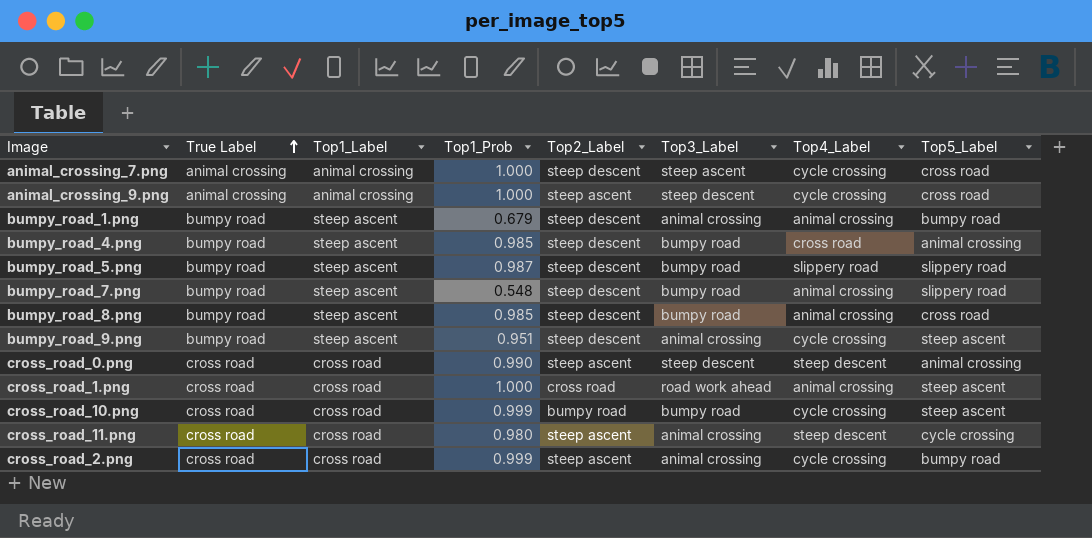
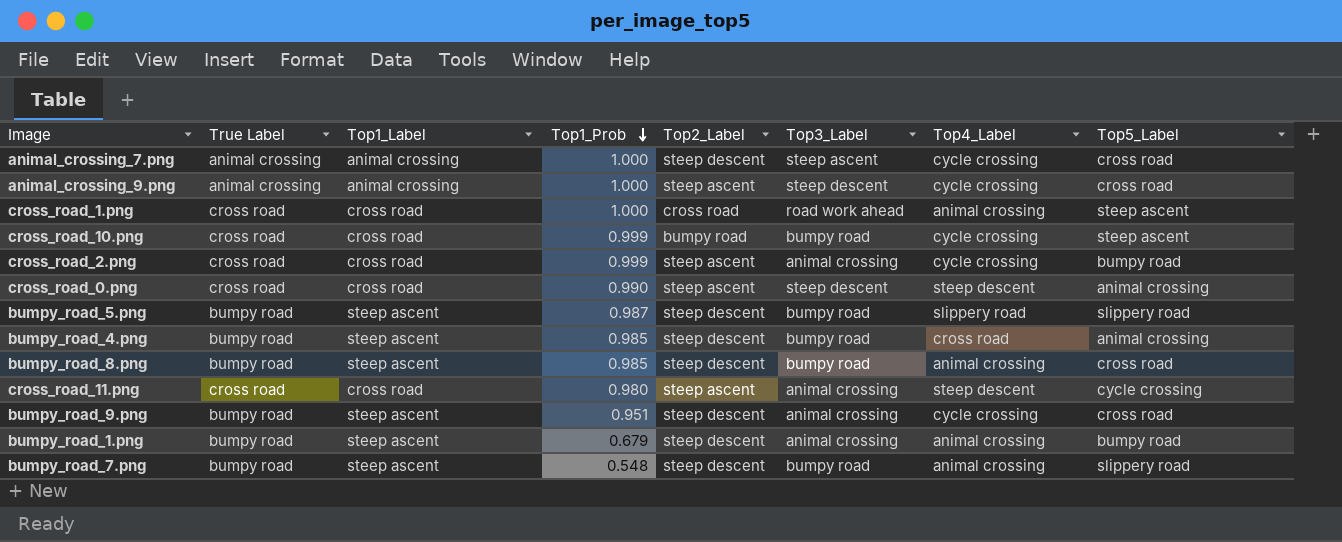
row order: True Label ascending -> Top1_Prob descending
bumpy_road_9.png | Top5_Label: steep ascent -> cross road

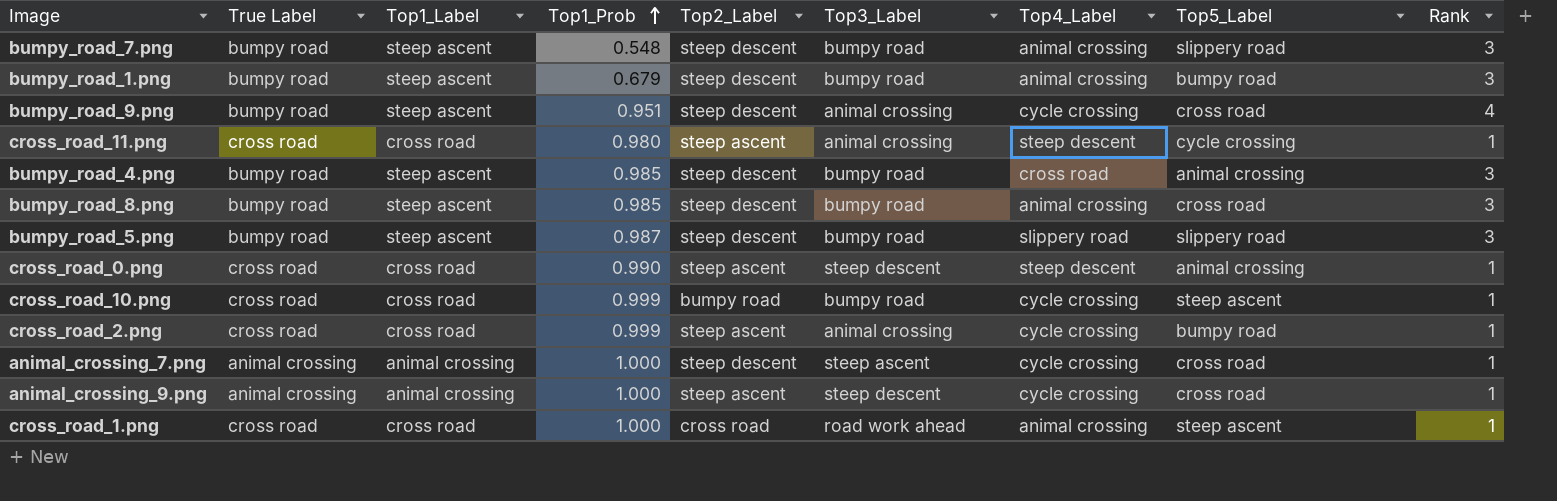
row order: Top1_Prob descending -> Top1_Prob ascending
column Rank | position: none -> 9
bumpy_road_1.png | Top3_Label: animal crossing -> bumpy road

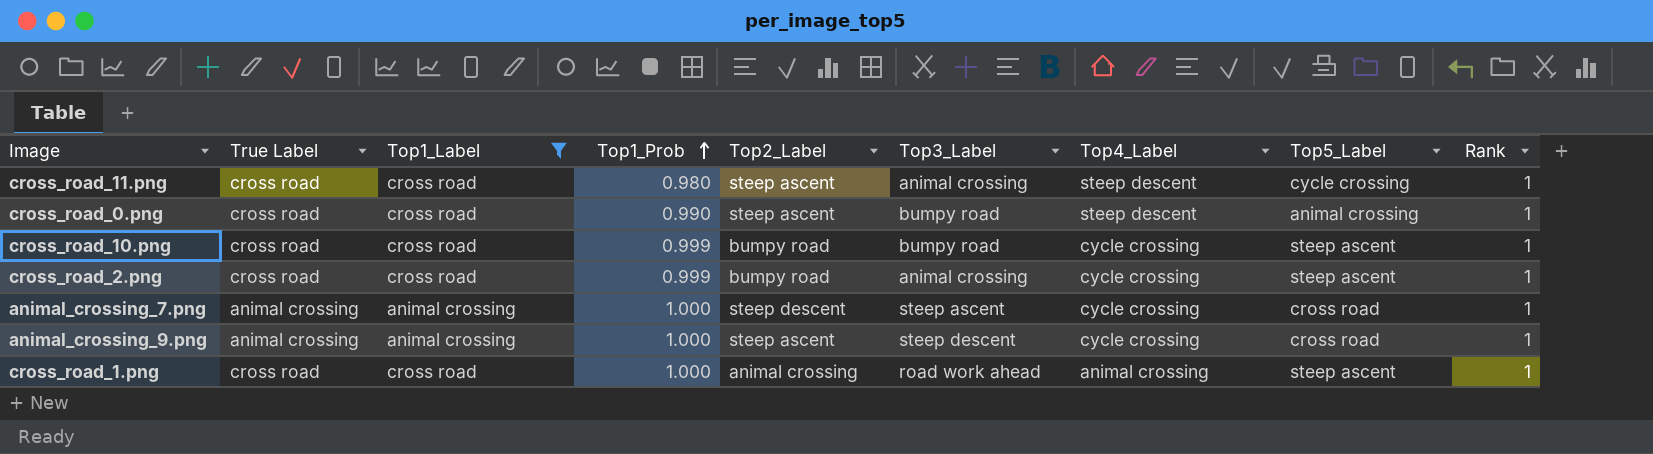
filter: none -> Top1_Label != steep ascent
cross_road_0.png | Top3_Label: steep descent -> bumpy road
cross_road_2.png | Top2_Label: steep ascent -> bumpy road
cross_road_2.png | Top5_Label: bumpy road -> steep ascent
cross_road_1.png | Top2_Label: cross road -> animal crossing

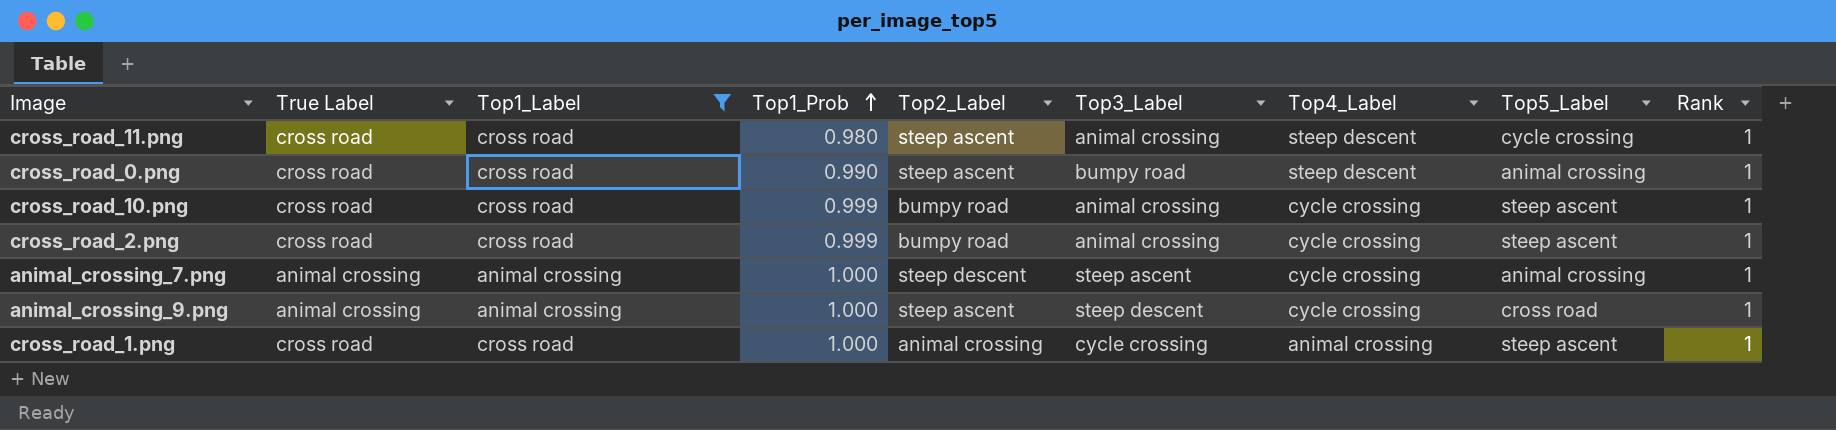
cross_road_10.png | Top3_Label: bumpy road -> animal crossing
animal_crossing_7.png | Top5_Label: cross road -> animal crossing
cross_road_1.png | Top3_Label: road work ahead -> cycle crossing

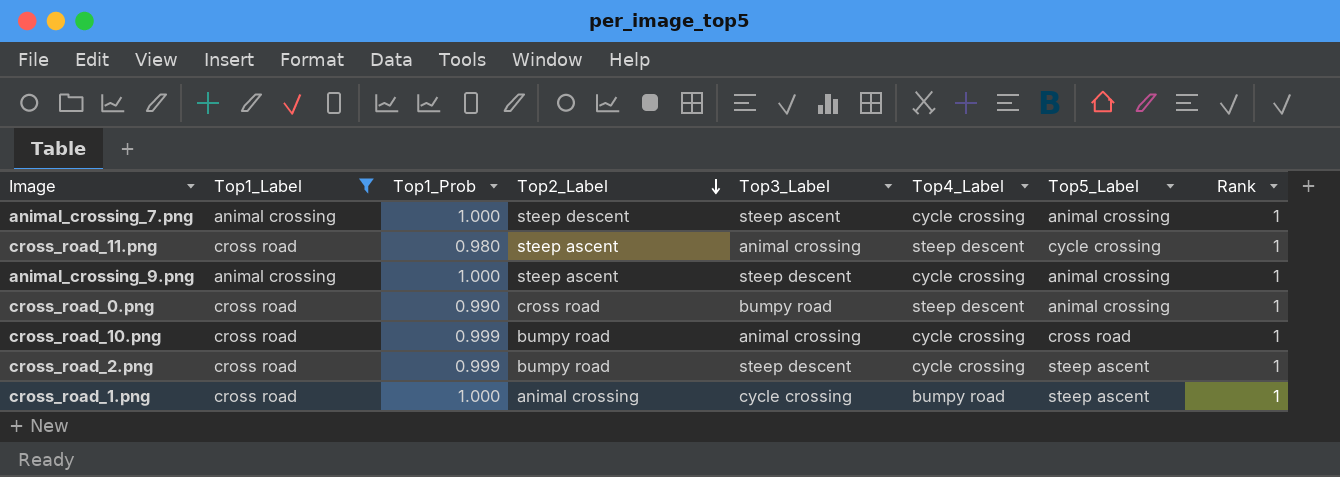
row order: Top1_Prob ascending -> Top2_Label descending
column True Label | position: 2 -> none
animal_crossing_9.png | Top5_Label: cross road -> animal crossing
cross_road_0.png | Top2_Label: steep ascent -> cross road
cross_road_10.png | Top5_Label: steep ascent -> cross road
cross_road_2.png | Top3_Label: animal crossing -> steep descent
cross_road_1.png | Top4_Label: animal crossing -> bumpy road

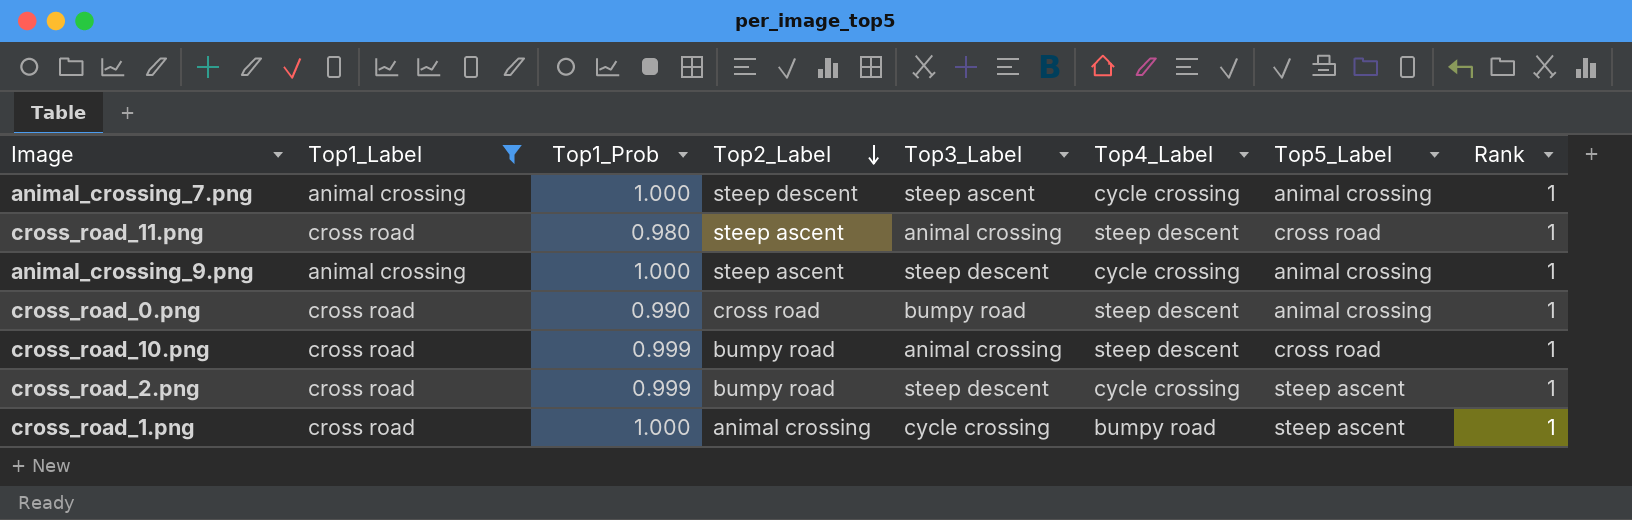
cross_road_11.png | Top5_Label: cycle crossing -> cross road
cross_road_10.png | Top4_Label: cycle crossing -> steep descent

